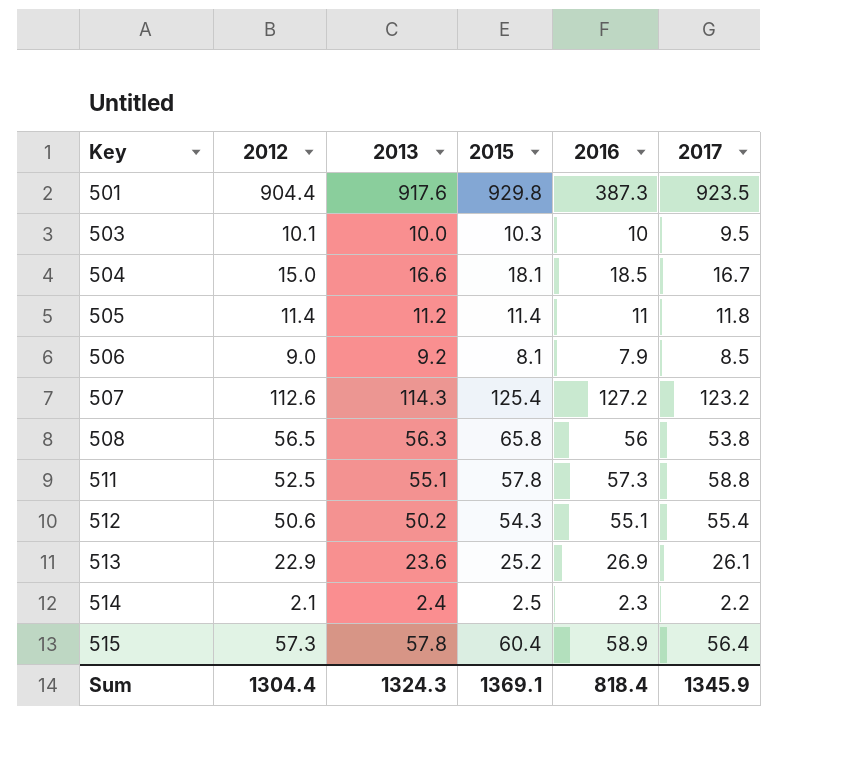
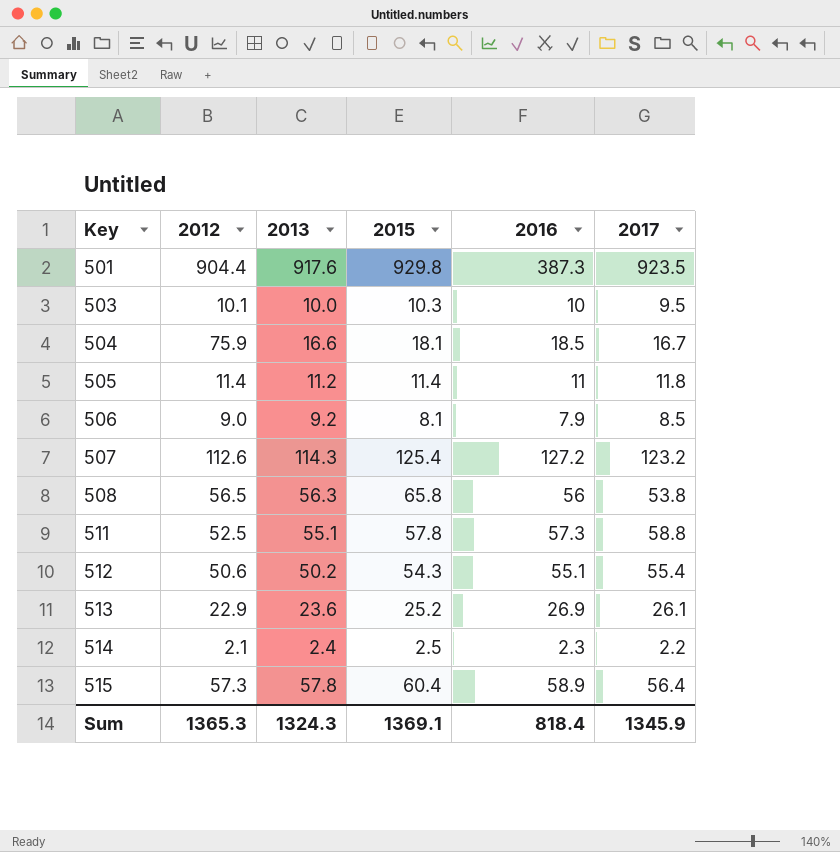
504 | 2012: 15.0 -> 75.9
Sum | 2012: 1304.4 -> 1365.3

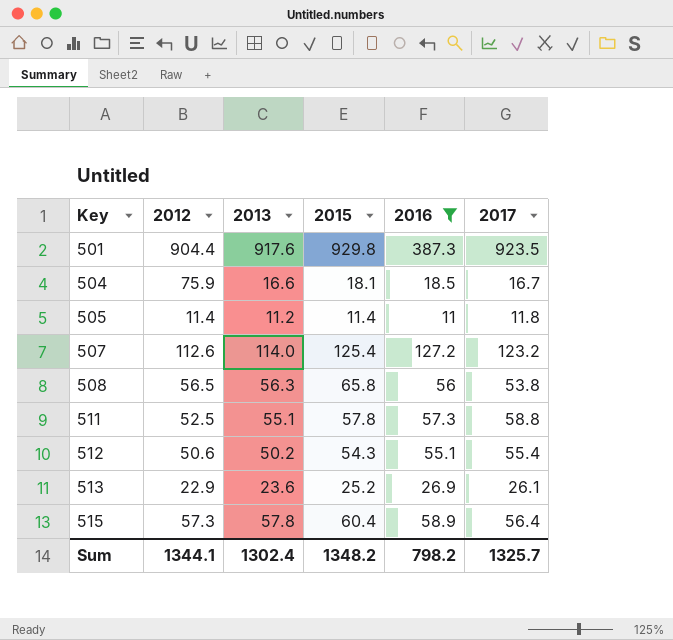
filter: none -> 2016 >= 11
507 | 2013: 114.3 -> 114.0
Sum | 2012: 1365.3 -> 1344.1
Sum | 2013: 1324.3 -> 1302.4
Sum | 2015: 1369.1 -> 1348.2
Sum | 2016: 818.4 -> 798.2
Sum | 2017: 1345.9 -> 1325.7

